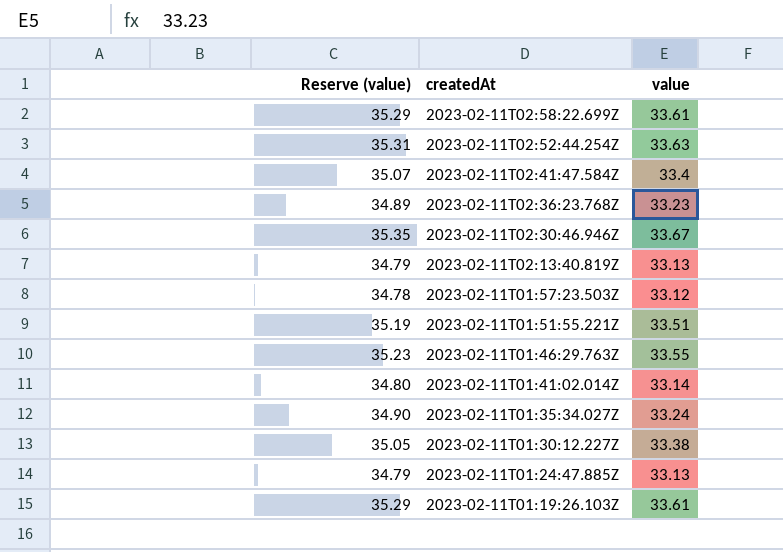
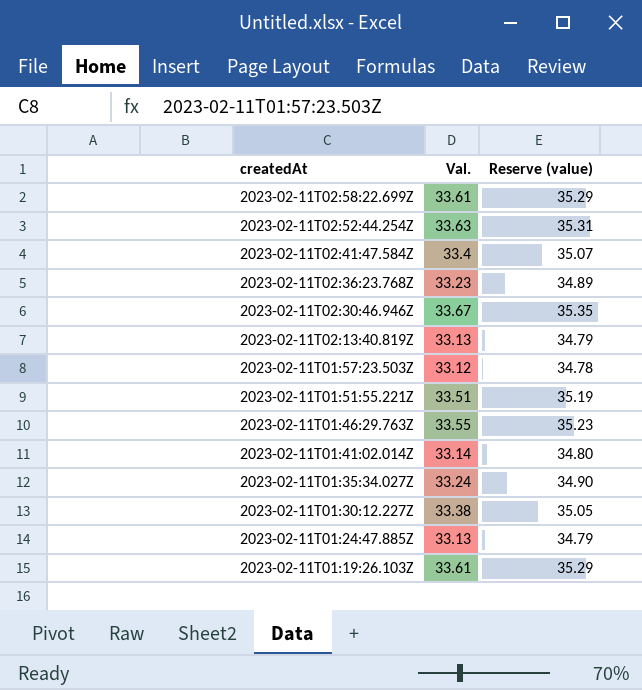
column name: value -> Val.
column Reserve (value) | position: 1 -> 3

